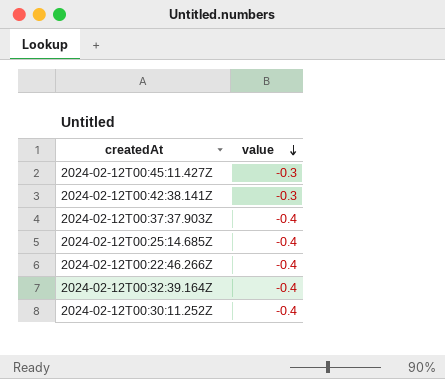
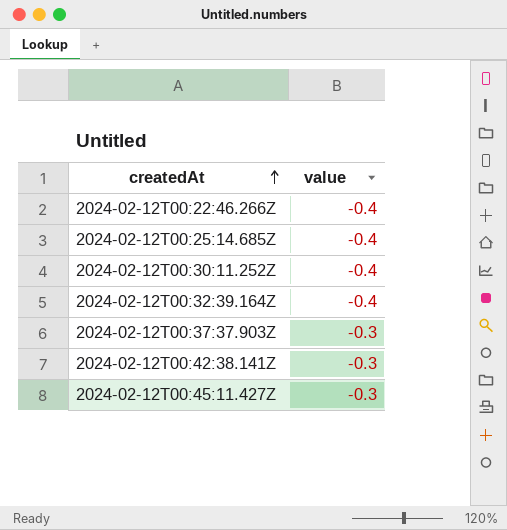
row order: value descending -> createdAt ascending
2024-02-12T00:37:37.903Z | value: -0.4 -> -0.3

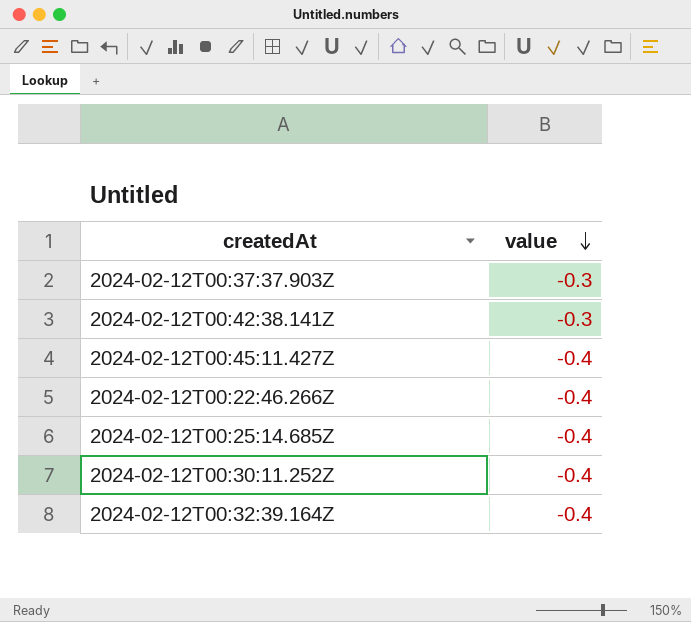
row order: createdAt ascending -> value descending
2024-02-12T00:45:11.427Z | value: -0.3 -> -0.4

